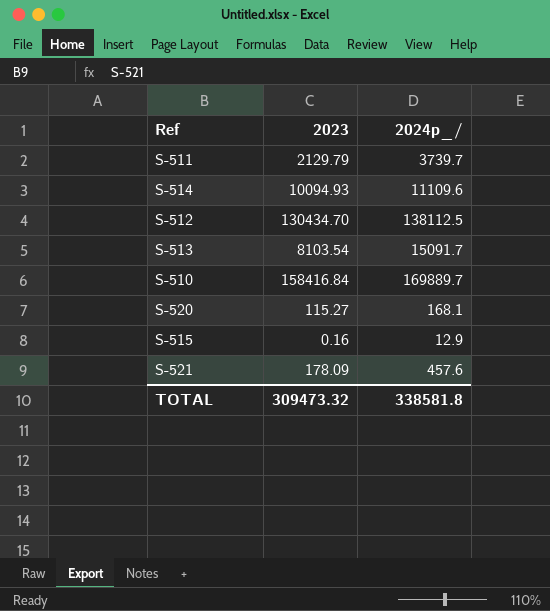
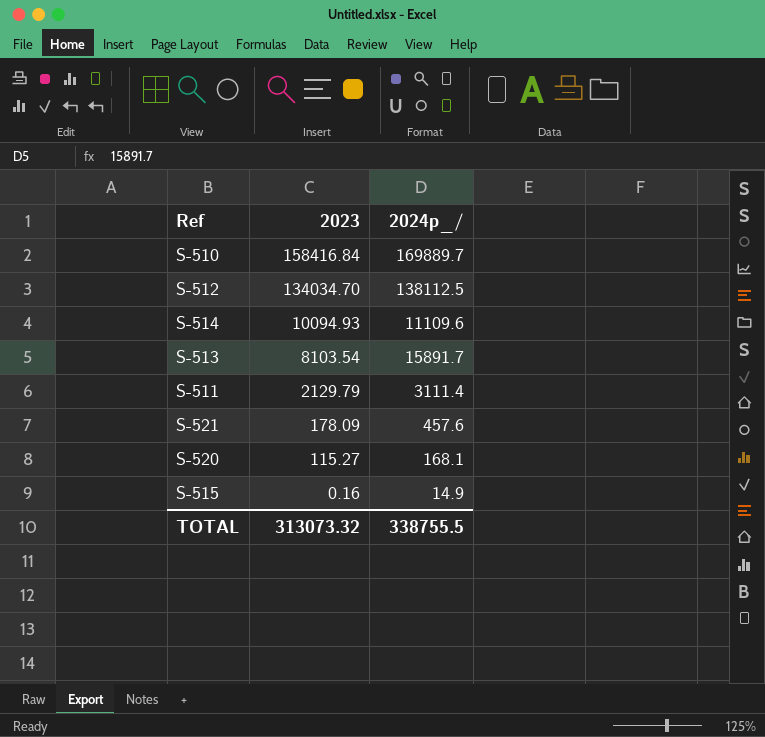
row order: none -> 2023 descending
S-512 | 2023: 130434.70 -> 134034.70
S-513 | 2024p_/: 15091.7 -> 15891.7
S-511 | 2024p_/: 3739.7 -> 3111.4
S-515 | 2024p_/: 12.9 -> 14.9
TOTAL | 2023: 309473.32 -> 313073.32
TOTAL | 2024p_/: 338581.8 -> 338755.5

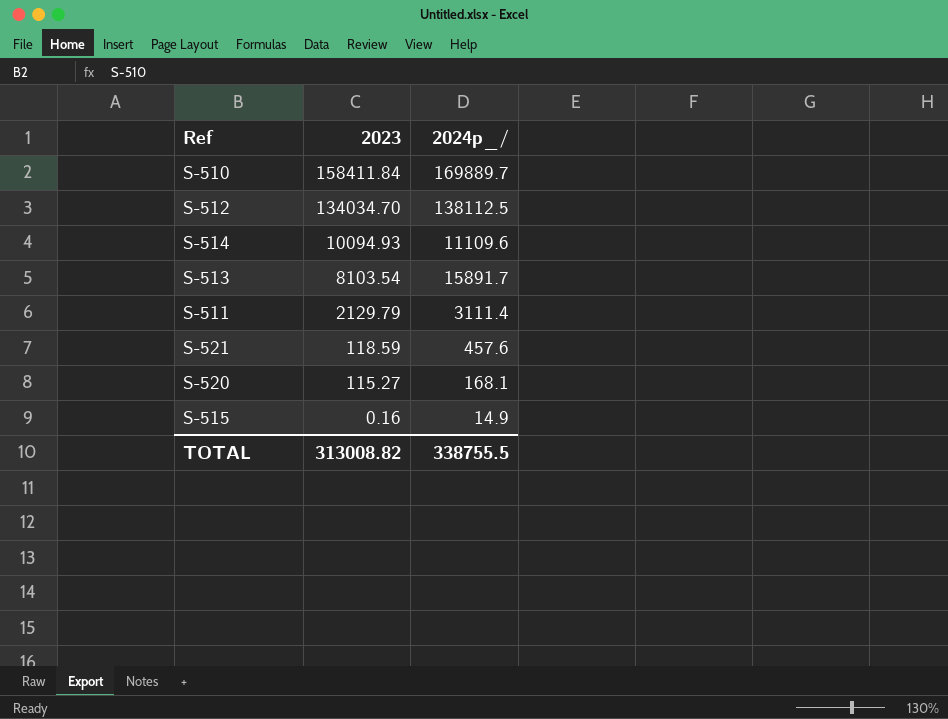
S-510 | 2023: 158416.84 -> 158411.84
S-521 | 2023: 178.09 -> 118.59
TOTAL | 2023: 313073.32 -> 313008.82

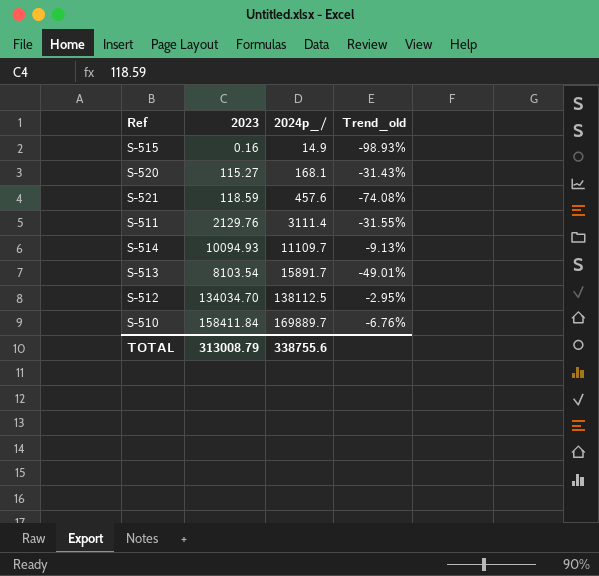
row order: 2023 descending -> 2024p_/ ascending
column Trend_old | formula: none -> ([2023] - [2024p_/]) / [2024p_/]
S-511 | 2023: 2129.79 -> 2129.76
S-514 | 2024p_/: 11109.6 -> 11109.7
TOTAL | 2023: 313008.82 -> 313008.79
TOTAL | 2024p_/: 338755.5 -> 338755.6

